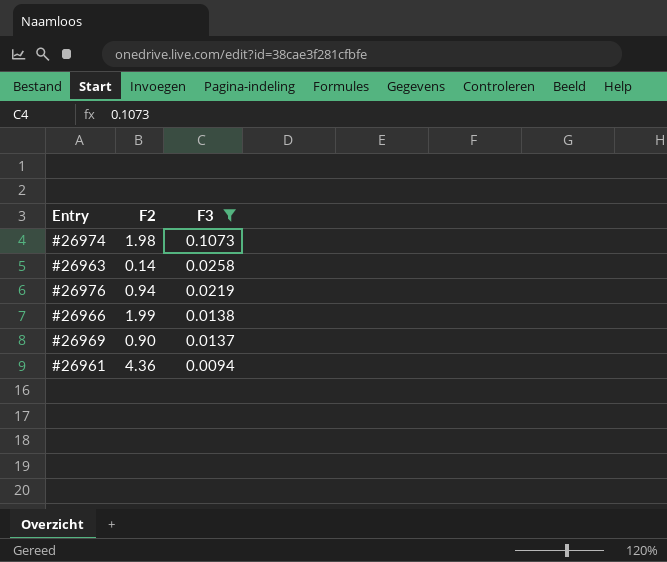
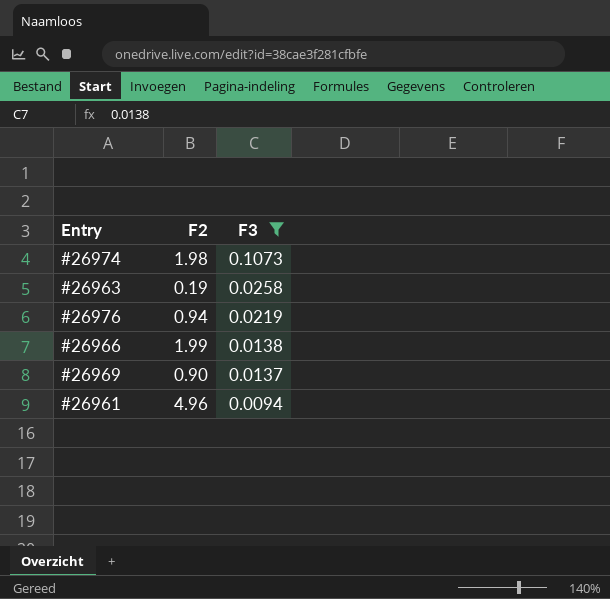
#26963 | F2: 0.14 -> 0.19
#26961 | F2: 4.36 -> 4.96

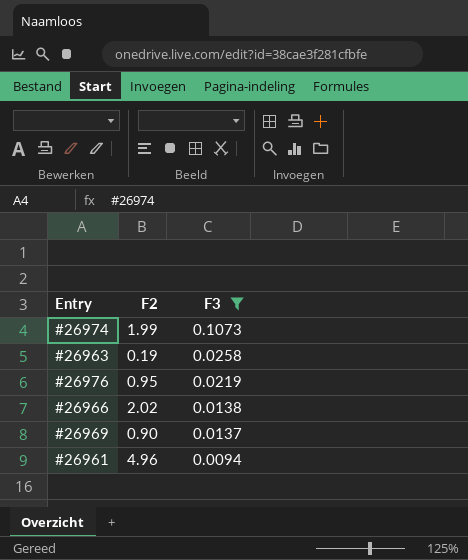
#26974 | F2: 1.98 -> 1.99
#26976 | F2: 0.94 -> 0.95
#26966 | F2: 1.99 -> 2.02

